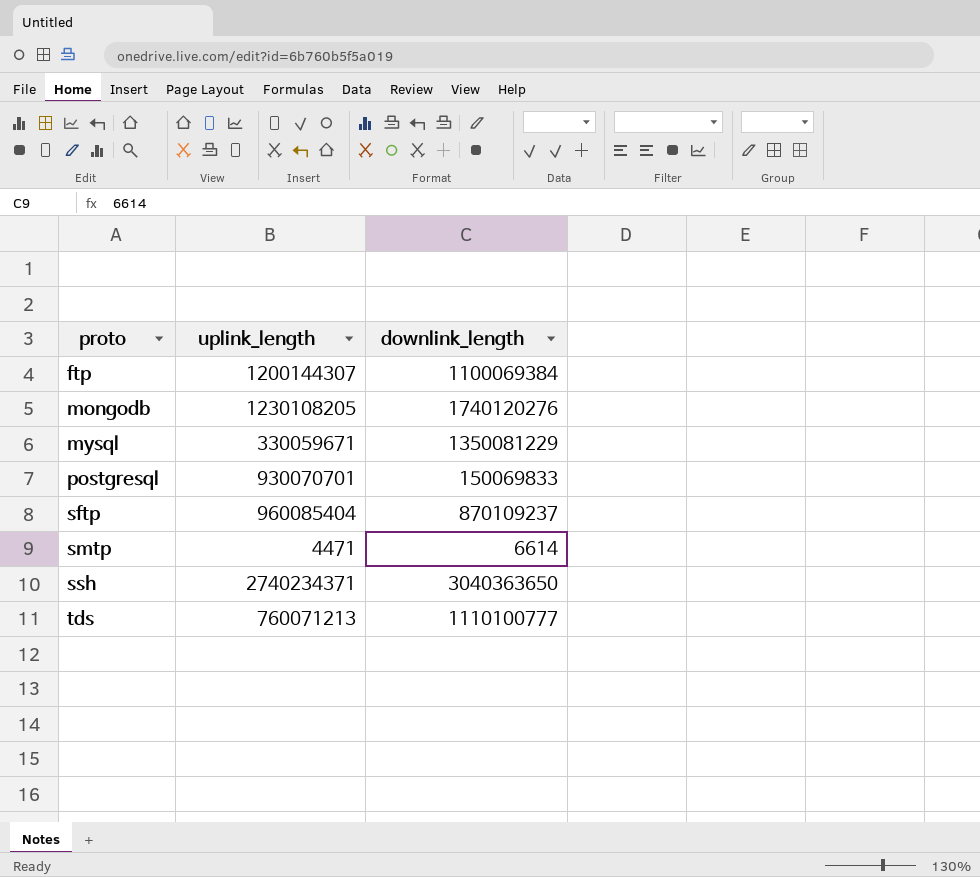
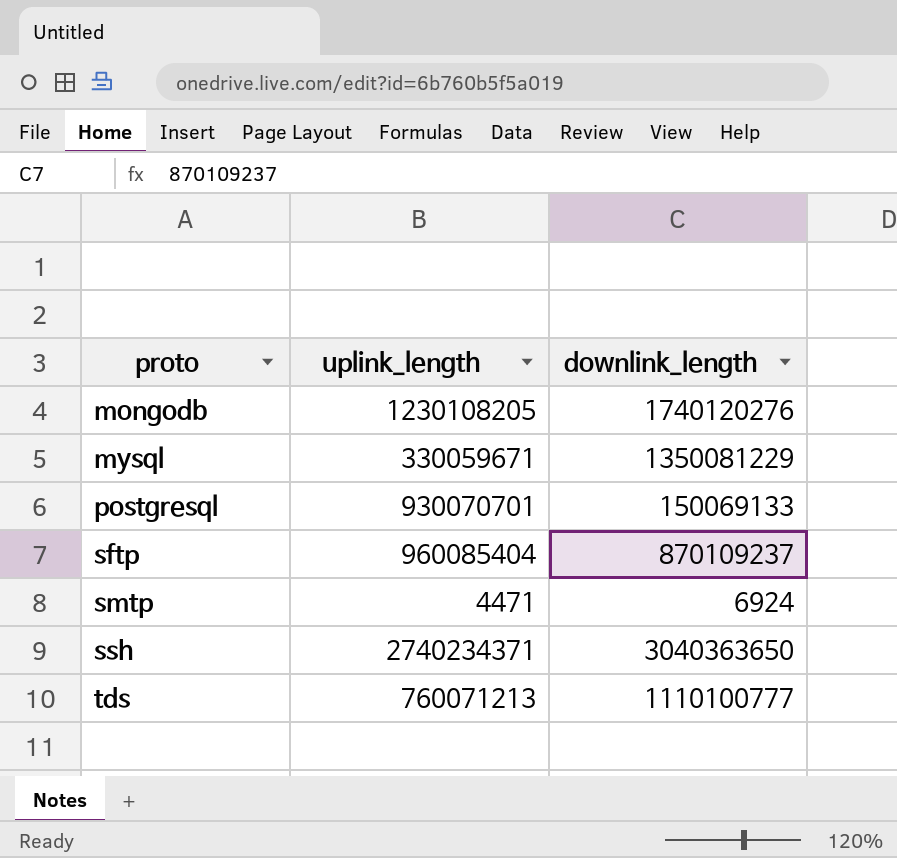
row ftp: 1200144307 | 1100069384 -> none
postgresql | downlink_length: 150069833 -> 150069133
smtp | downlink_length: 6614 -> 6924

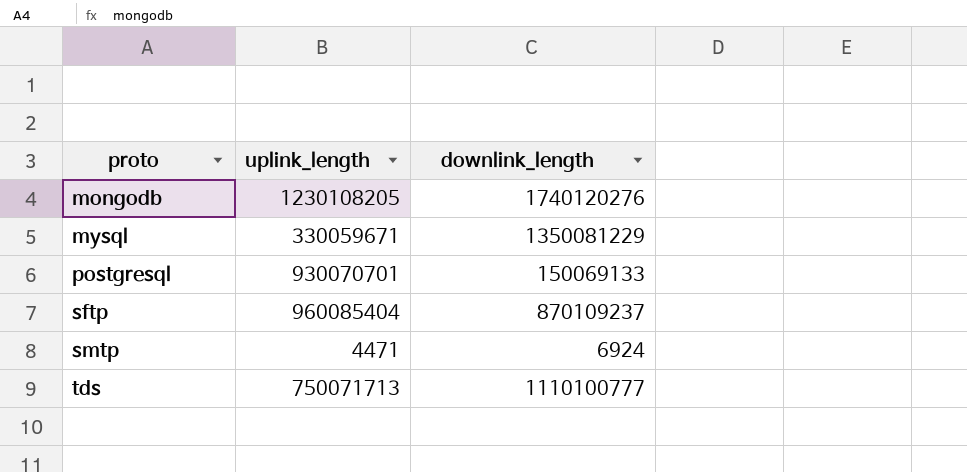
row ssh: 2740234371 | 3040363650 -> none
tds | uplink_length: 760071213 -> 750071713

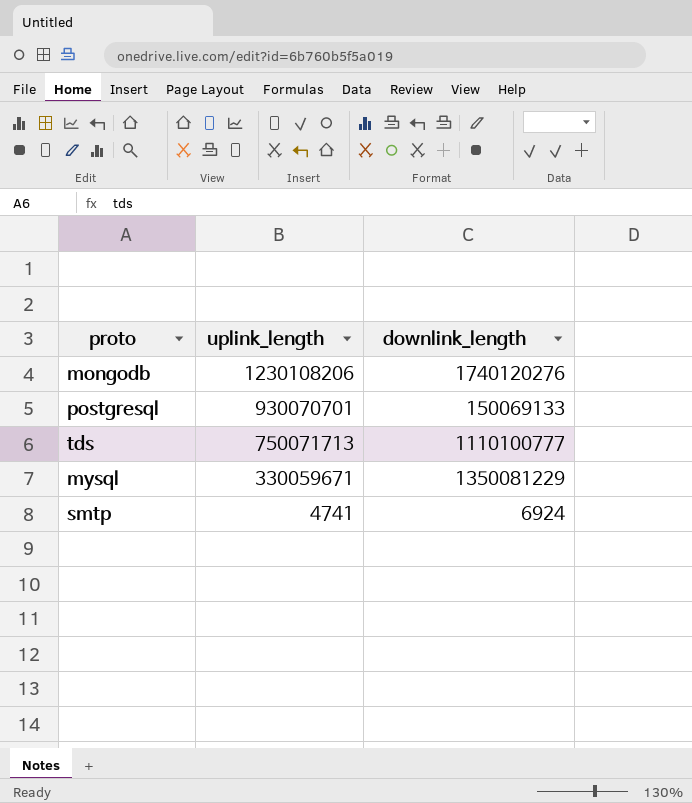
row order: proto ascending -> uplink_length descending
row sftp: 960085404 | 870109237 -> none
mongodb | uplink_length: 1230108205 -> 1230108206
smtp | uplink_length: 4471 -> 4741

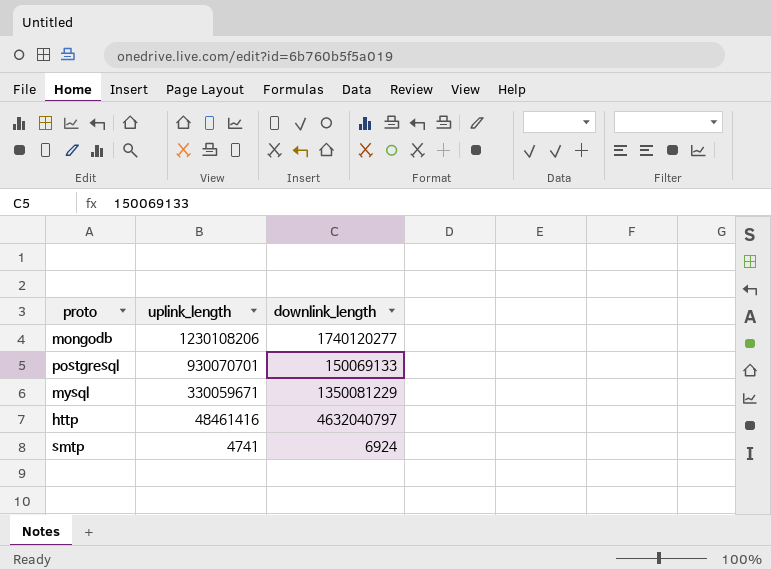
row tds: 750071713 | 1110100777 -> none
mongodb | downlink_length: 1740120276 -> 1740120277
row http: none -> 48461416 | 4632040797

